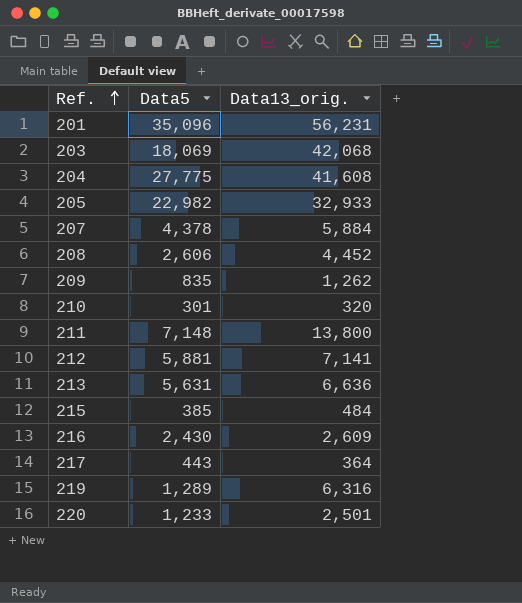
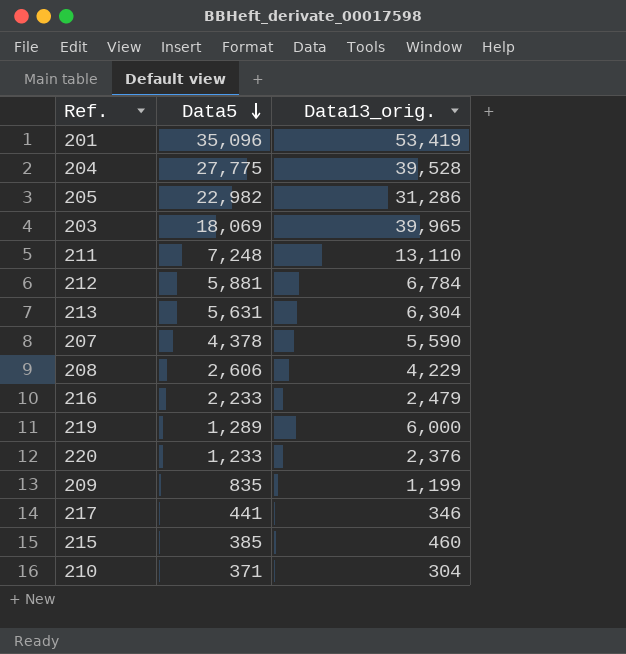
row order: Ref. ascending -> Data5 descending
201 | Data13_orig.: 56,231 -> 53,419
204 | Data13_orig.: 41,608 -> 39,528
205 | Data13_orig.: 32,933 -> 31,286
203 | Data13_orig.: 42,068 -> 39,965
211 | Data5: 7,148 -> 7,248
211 | Data13_orig.: 13,800 -> 13,110
212 | Data13_orig.: 7,141 -> 6,784
213 | Data13_orig.: 6,636 -> 6,304
207 | Data13_orig.: 5,884 -> 5,590
208 | Data13_orig.: 4,452 -> 4,229
216 | Data5: 2,430 -> 2,233
216 | Data13_orig.: 2,609 -> 2,479
219 | Data13_orig.: 6,316 -> 6,000
220 | Data13_orig.: 2,501 -> 2,376
209 | Data13_orig.: 1,262 -> 1,199
217 | Data5: 443 -> 441
217 | Data13_orig.: 364 -> 346
215 | Data13_orig.: 484 -> 460
210 | Data5: 301 -> 371
210 | Data13_orig.: 320 -> 304

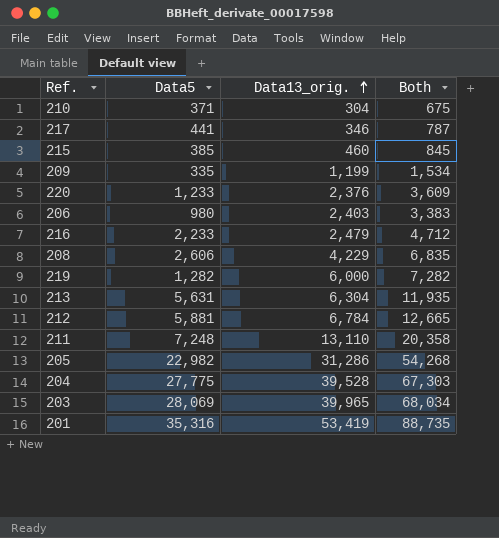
row order: Data5 descending -> Data13_orig. ascending
column Both | formula: none -> [Data5] + [Data13_orig.]
row 207: 4,378 | 5,590 -> none
209 | Data5: 835 -> 335
row 206: none -> 980 | 2,403 | 3,383
219 | Data5: 1,289 -> 1,282
203 | Data5: 18,069 -> 28,069
201 | Data5: 35,096 -> 35,316

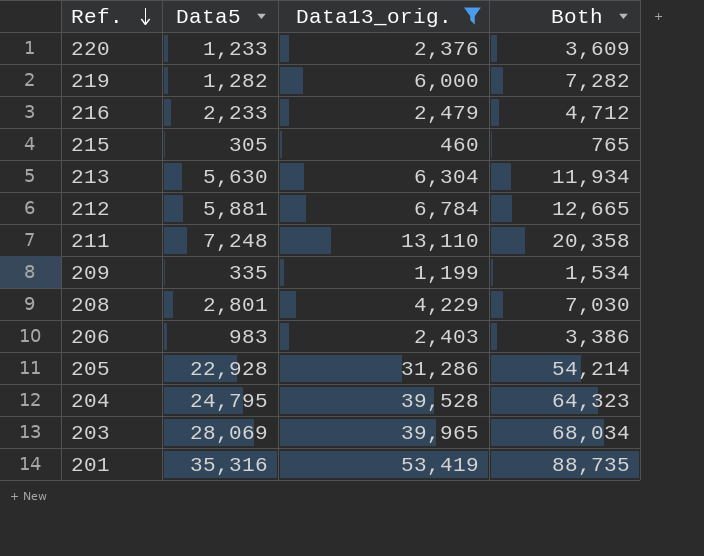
filter: none -> Data13_orig. >= 460
row order: Data13_orig. ascending -> Ref. descending
215 | Data5: 385 -> 305
215 | Both: 845 -> 765
213 | Data5: 5,631 -> 5,630
213 | Both: 11,935 -> 11,934
208 | Data5: 2,606 -> 2,801
208 | Both: 6,835 -> 7,030
206 | Data5: 980 -> 983
206 | Both: 3,383 -> 3,386
205 | Data5: 22,982 -> 22,928
205 | Both: 54,268 -> 54,214
204 | Data5: 27,775 -> 24,795
204 | Both: 67,303 -> 64,323

